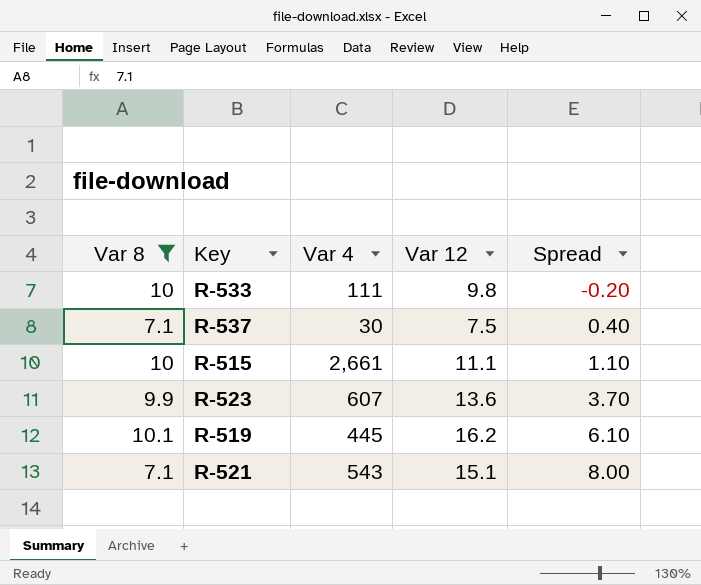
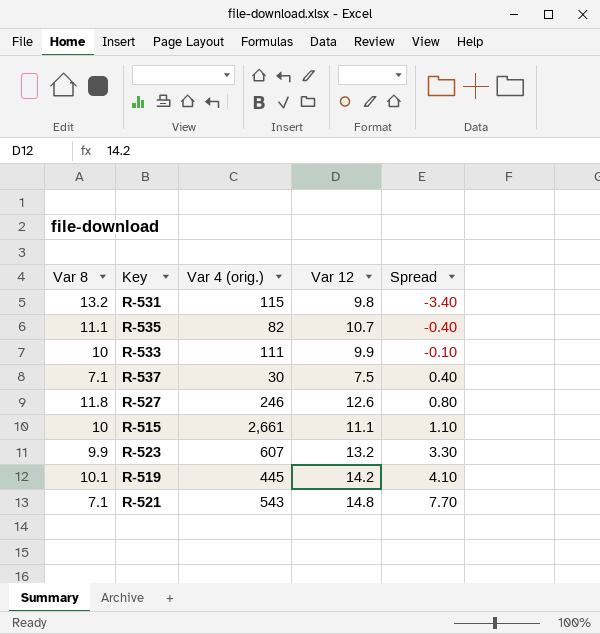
filter: Var 8 <= 10.1 -> none
column name: Var 4 -> Var 4 (orig.)
R-533 | Var 12: 9.8 -> 9.9
R-533 | Spread: -0.20 -> -0.10
R-523 | Var 12: 13.6 -> 13.2
R-523 | Spread: 3.70 -> 3.30
R-519 | Var 12: 16.2 -> 14.2
R-519 | Spread: 6.10 -> 4.10
R-521 | Var 12: 15.1 -> 14.8
R-521 | Spread: 8.00 -> 7.70

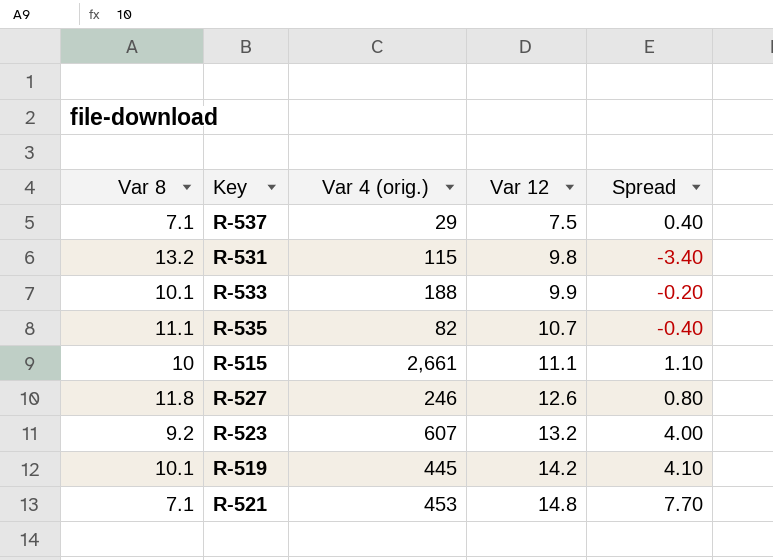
row order: Spread ascending -> Var 12 ascending
R-537 | Var 4 (orig.): 30 -> 29
R-533 | Var 8: 10 -> 10.1
R-533 | Var 4 (orig.): 111 -> 188
R-533 | Spread: -0.10 -> -0.20
R-523 | Var 8: 9.9 -> 9.2
R-523 | Spread: 3.30 -> 4.00
R-521 | Var 4 (orig.): 543 -> 453

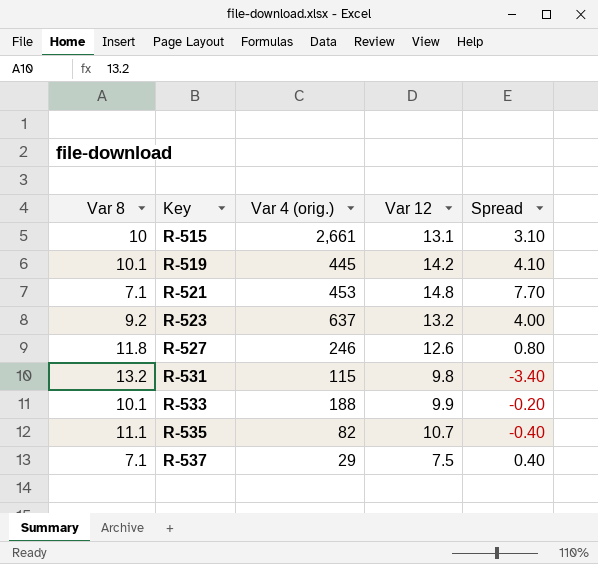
row order: Var 12 ascending -> Key ascending
R-515 | Var 12: 11.1 -> 13.1
R-515 | Spread: 1.10 -> 3.10
R-523 | Var 4 (orig.): 607 -> 637

